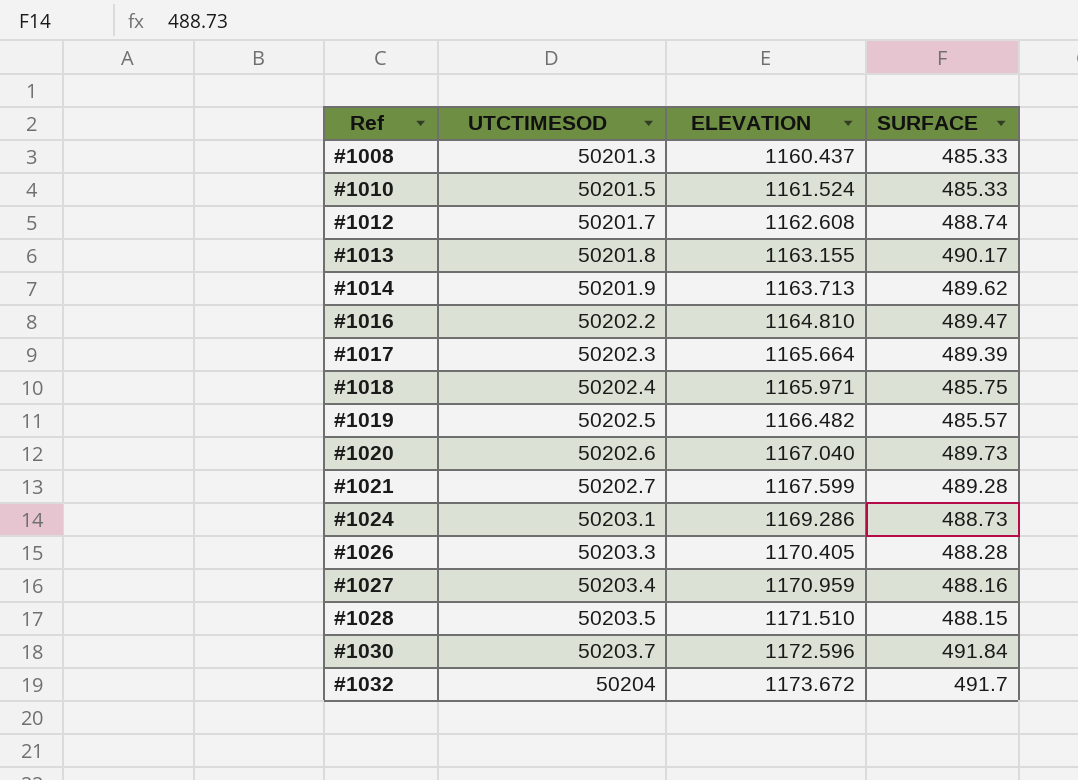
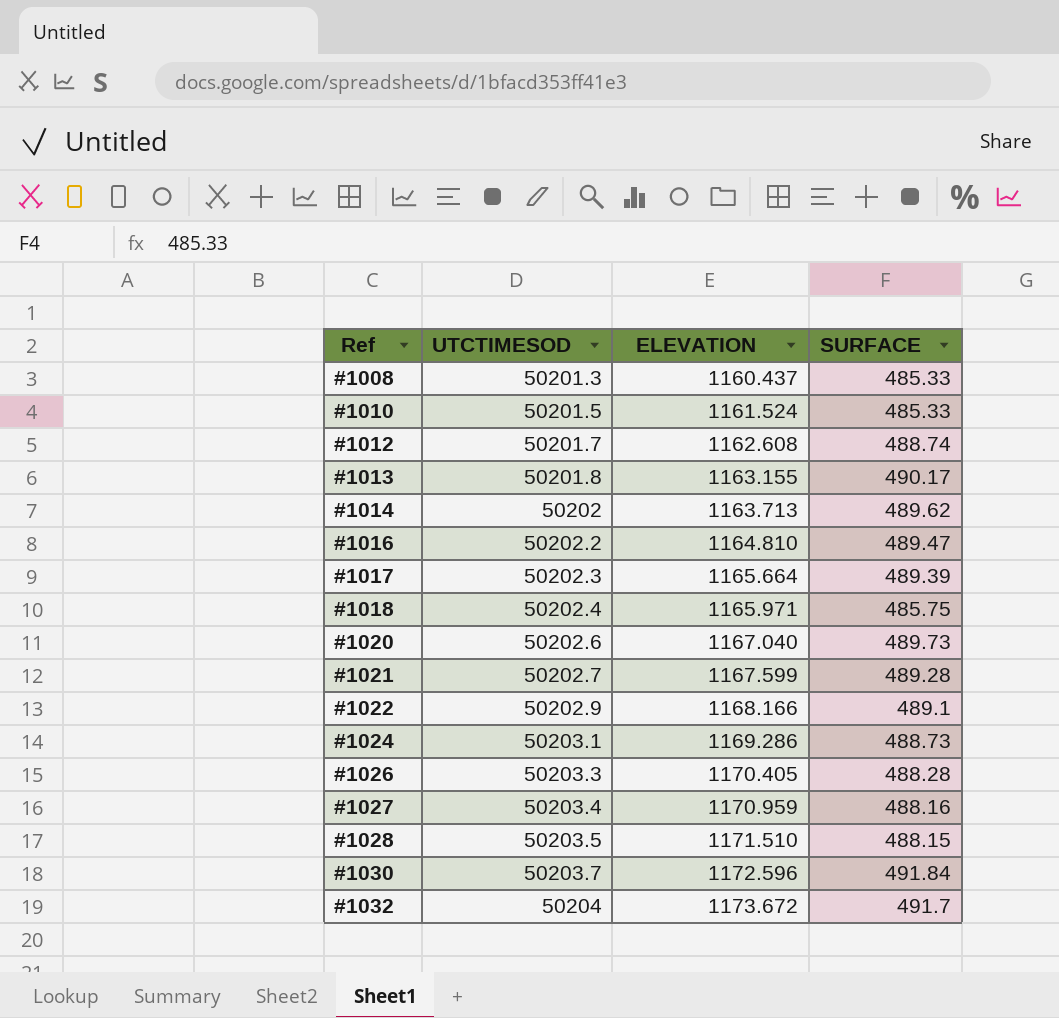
row #1019: 50202.5 | 1166.482 | 485.57 -> none
#1014 | UTCTIMESOD: 50201.9 -> 50202
row #1022: none -> 50202.9 | 1168.166 | 489.1

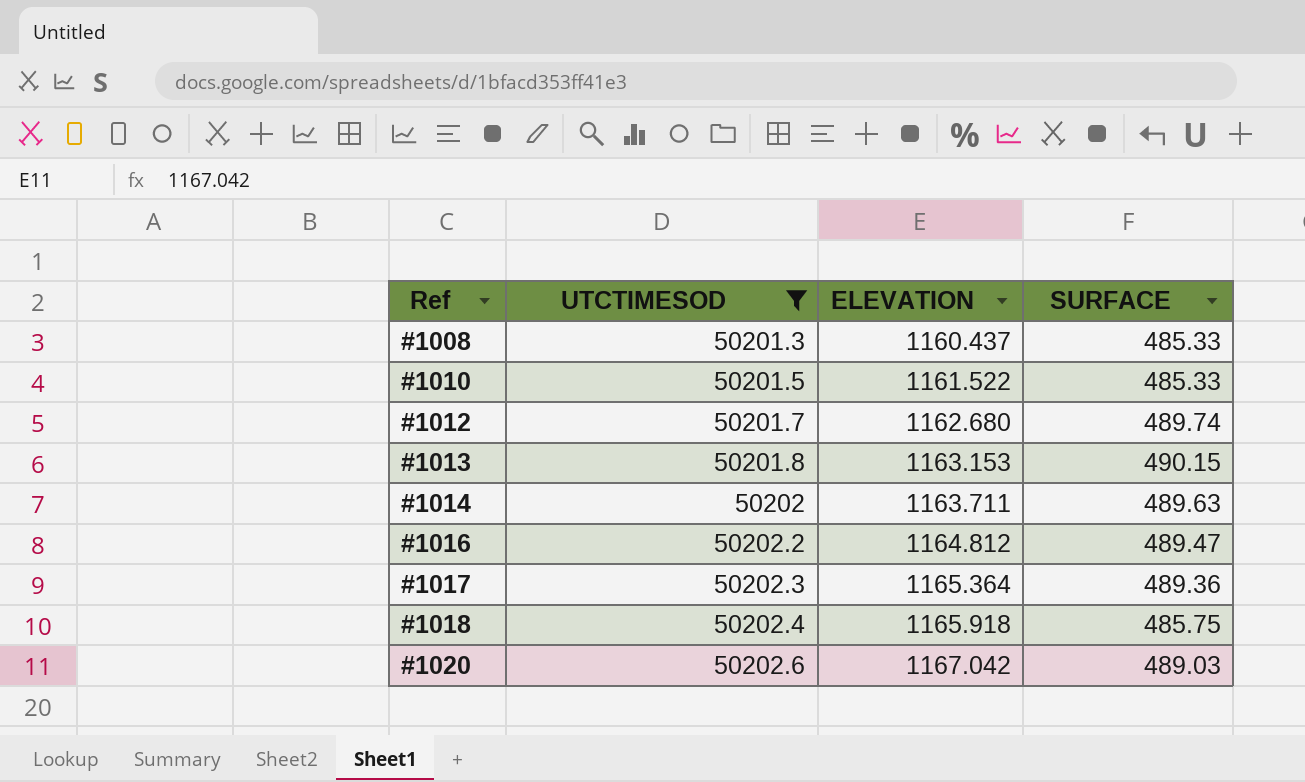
filter: none -> UTCTIMESOD <= 50202.6
#1010 | ELEVATION: 1161.524 -> 1161.522
#1012 | ELEVATION: 1162.608 -> 1162.680
#1012 | SURFACE: 488.74 -> 489.74
#1013 | ELEVATION: 1163.155 -> 1163.153
#1013 | SURFACE: 490.17 -> 490.15
#1014 | ELEVATION: 1163.713 -> 1163.711
#1014 | SURFACE: 489.62 -> 489.63
#1016 | ELEVATION: 1164.810 -> 1164.812
#1017 | ELEVATION: 1165.664 -> 1165.364
#1017 | SURFACE: 489.39 -> 489.36
#1018 | ELEVATION: 1165.971 -> 1165.918
#1020 | ELEVATION: 1167.040 -> 1167.042
#1020 | SURFACE: 489.73 -> 489.03

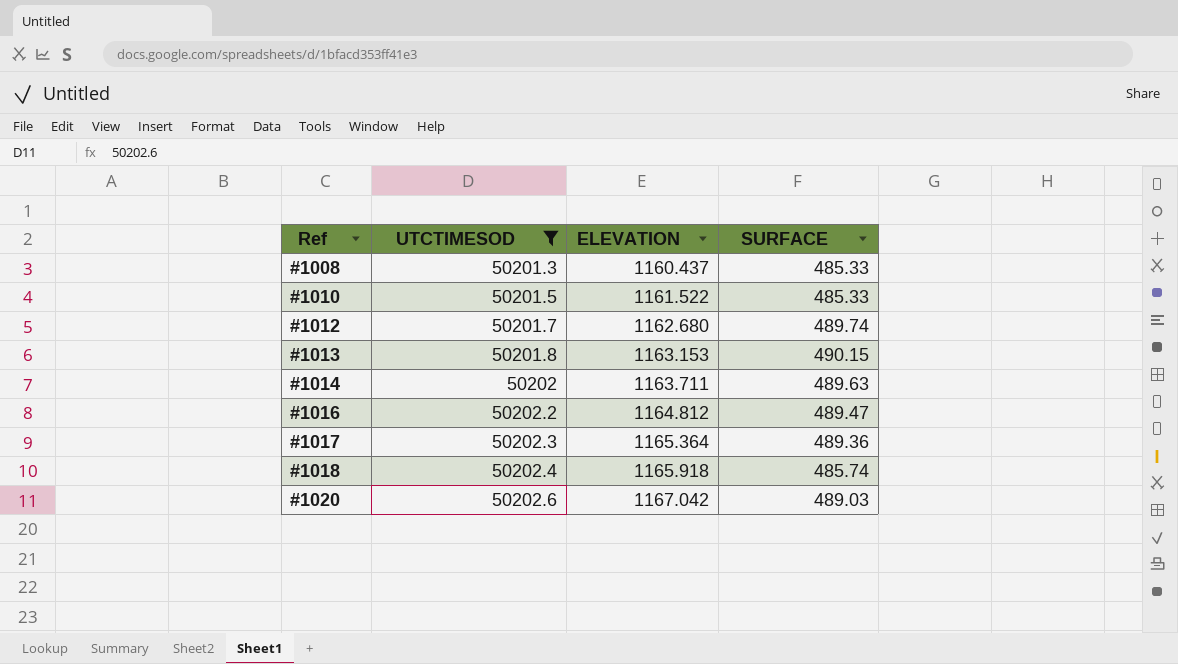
#1018 | SURFACE: 485.75 -> 485.74

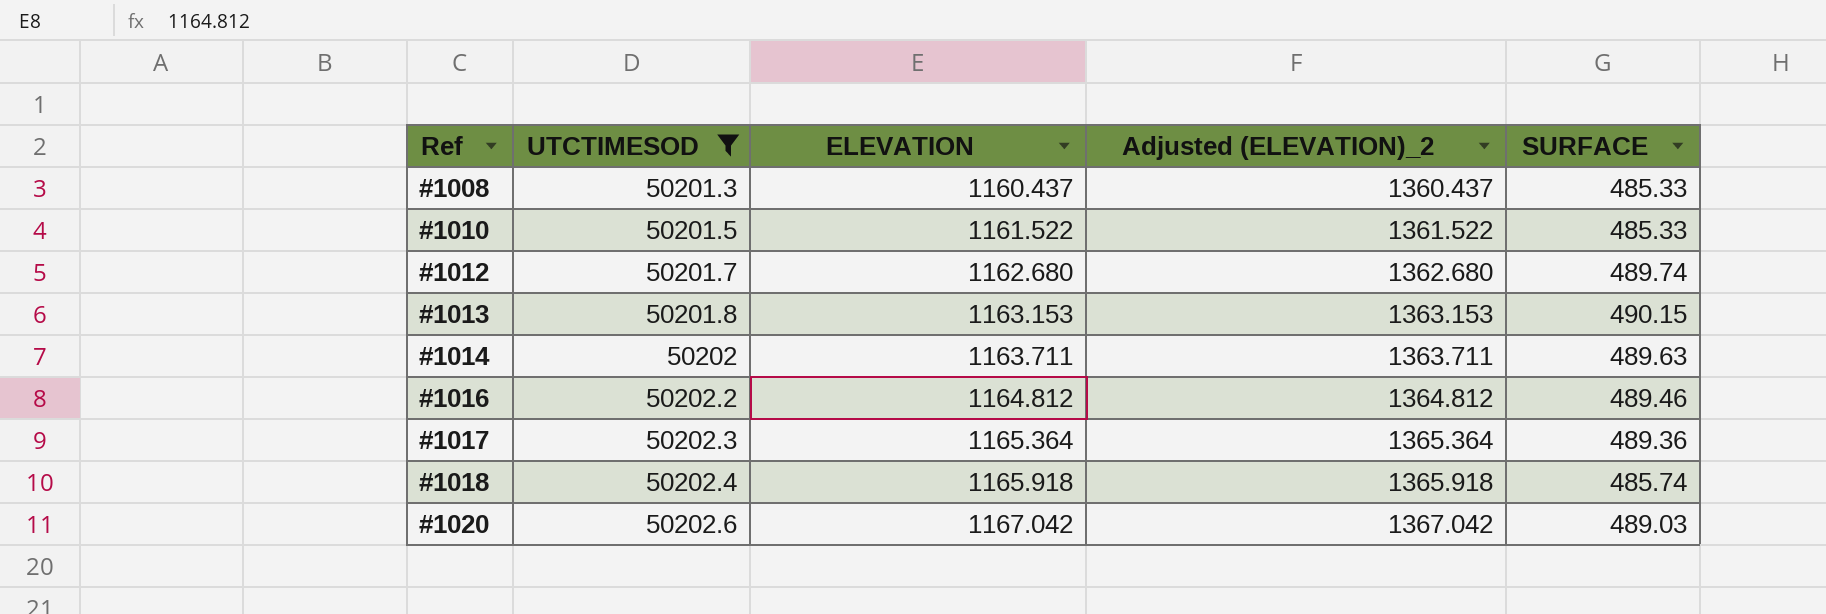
column Adjusted (ELEVATION)_2 | formula: none -> [ELEVATION] + 200
#1016 | SURFACE: 489.47 -> 489.46

